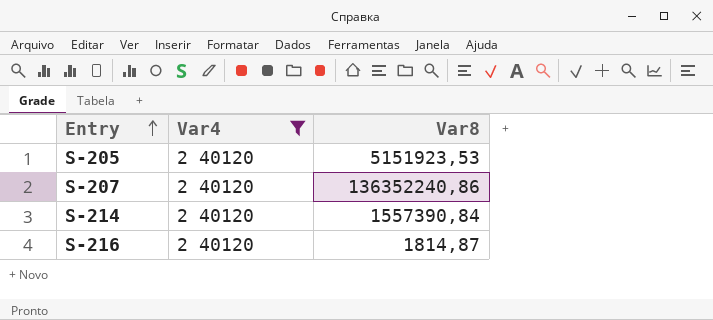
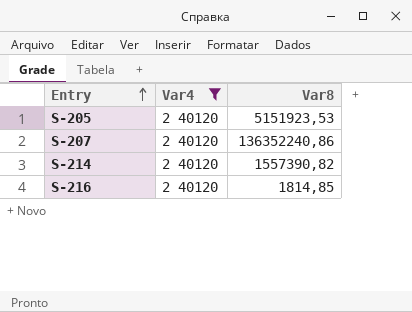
S-214 | Var8: 1557390,84 -> 1557390,82
S-216 | Var8: 1814,87 -> 1814,85

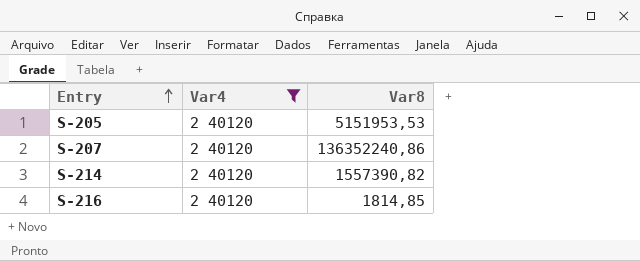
S-205 | Var8: 5151923,53 -> 5151953,53

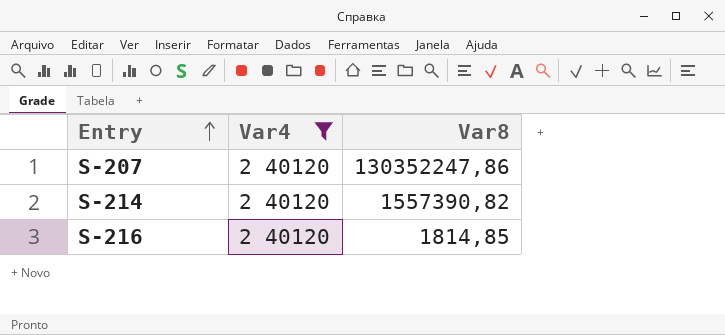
row S-205: 2 40120 | 5151953,53 -> none
S-207 | Var8: 136352240,86 -> 130352247,86

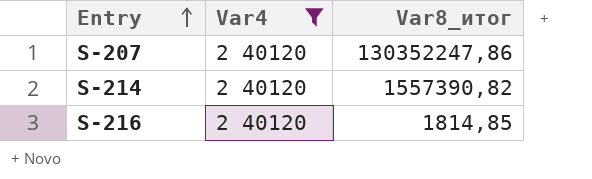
column name: Var8 -> Var8_итог

